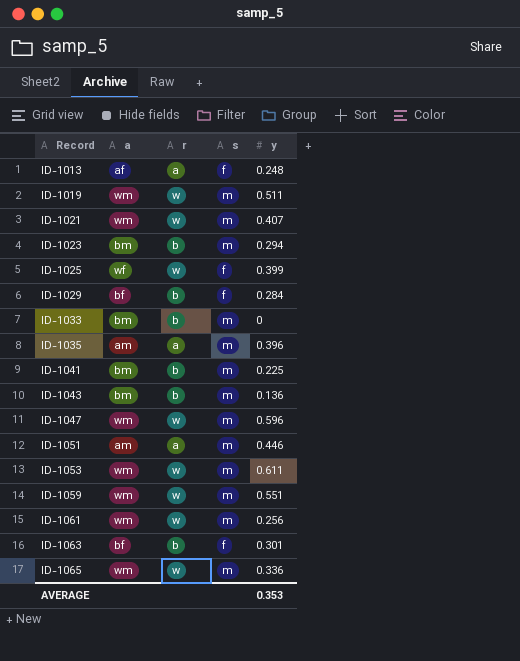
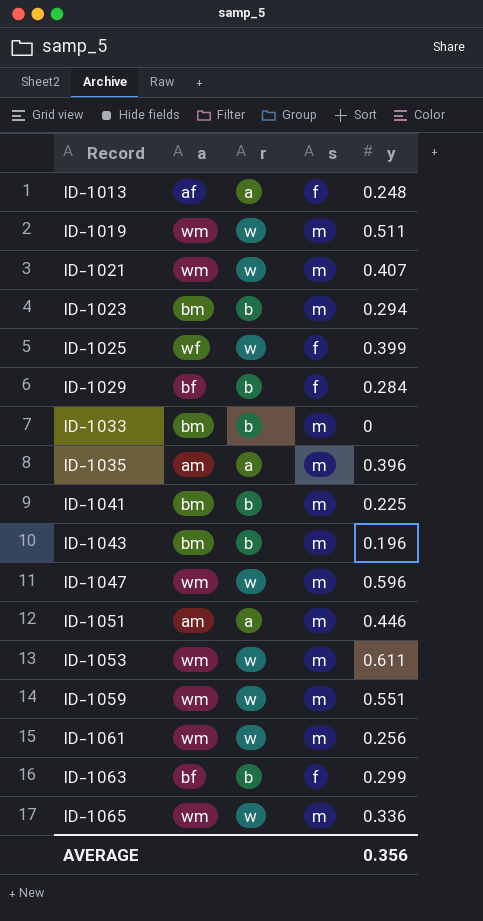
ID-1043 | y: 0.136 -> 0.196
ID-1063 | y: 0.301 -> 0.299
AVERAGE | y: 0.353 -> 0.356

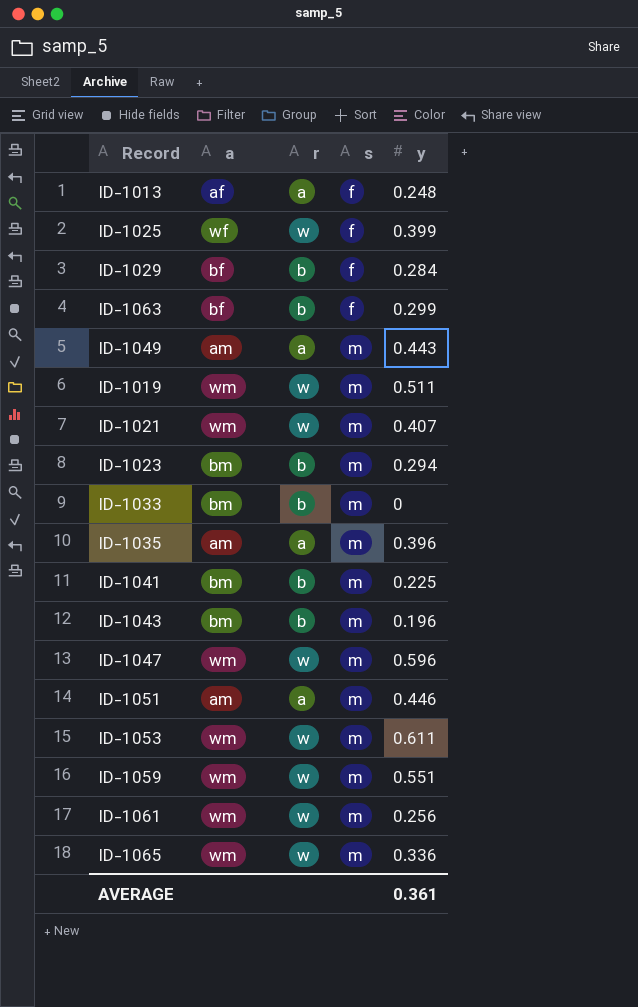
row order: Record ascending -> s ascending
row ID-1049: none -> am | a | m | 0.443
AVERAGE | y: 0.356 -> 0.361

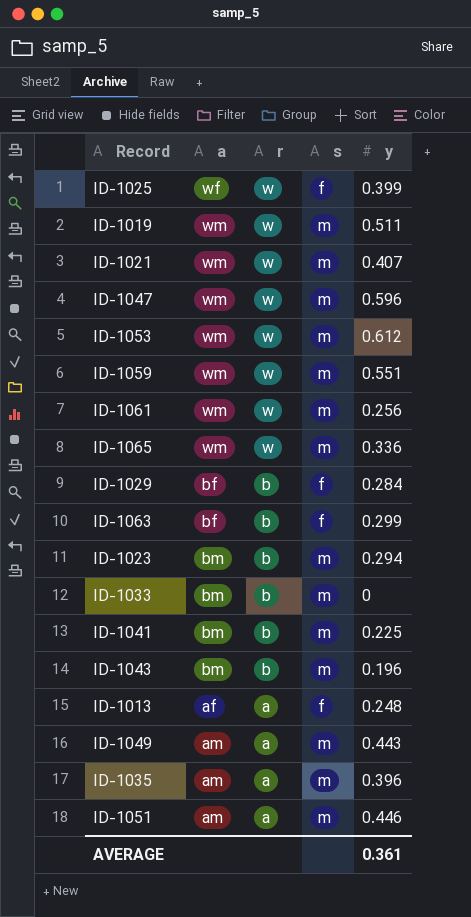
row order: s ascending -> r descending
ID-1053 | y: 0.611 -> 0.612

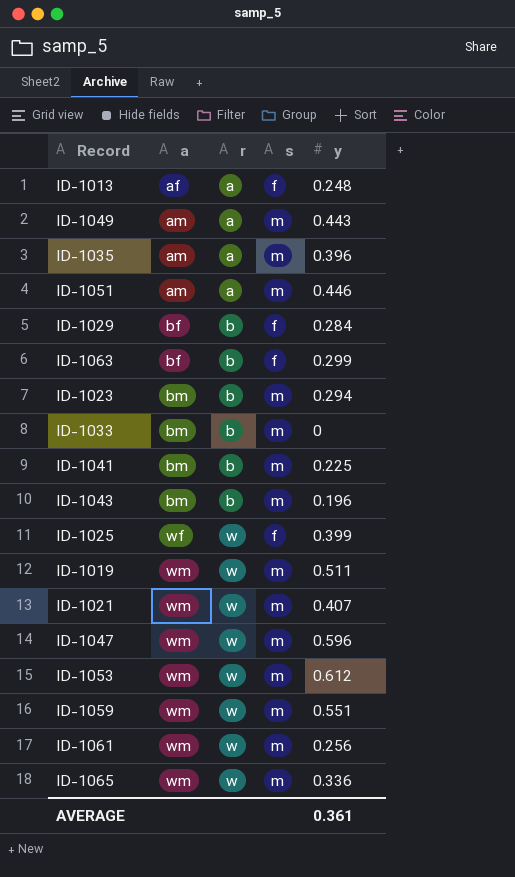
row order: r descending -> a ascending

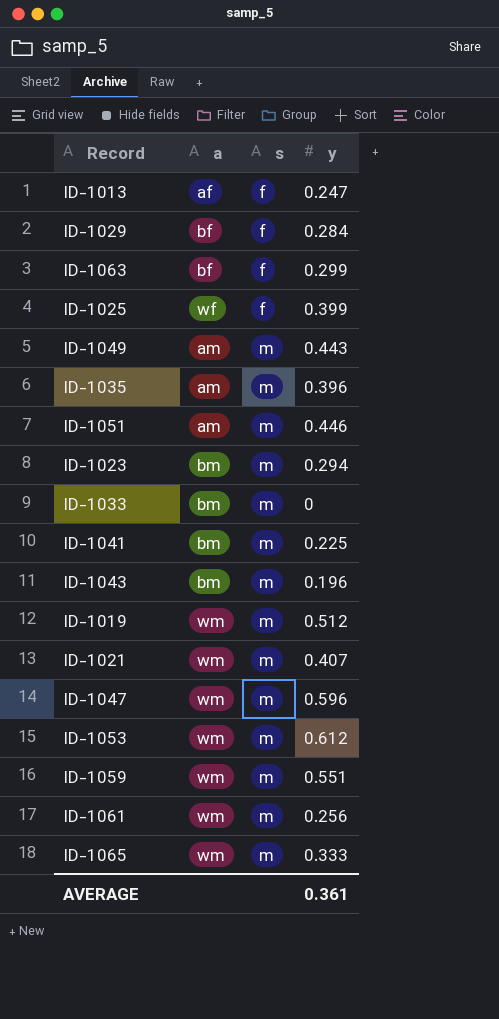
row order: a ascending -> s ascending
column r | position: 3 -> none
ID-1013 | y: 0.248 -> 0.247
ID-1019 | y: 0.511 -> 0.512
ID-1065 | y: 0.336 -> 0.333

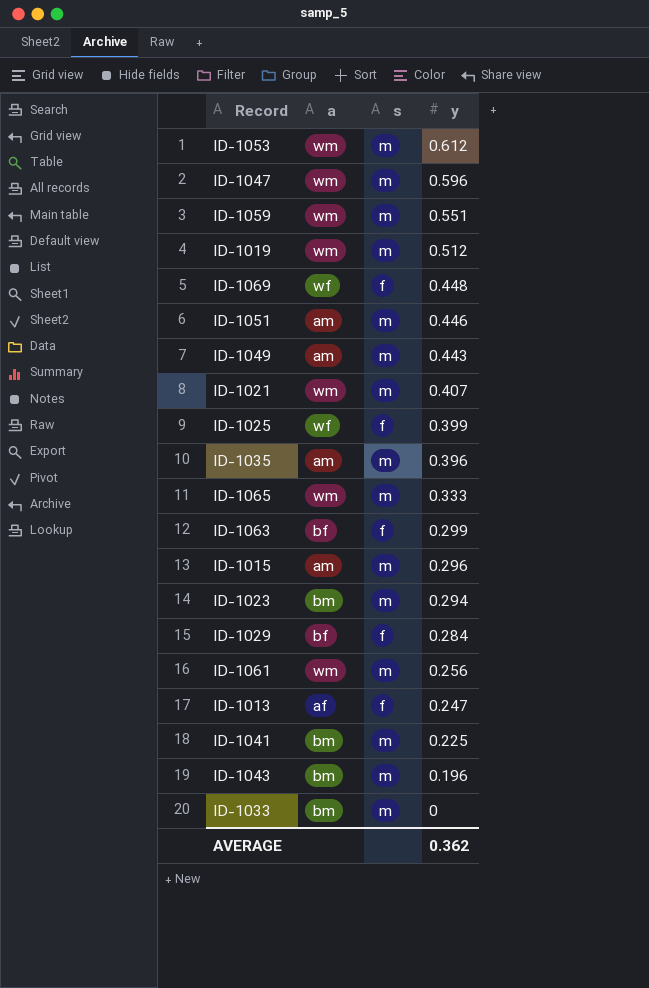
row order: s ascending -> y descending
row ID-1069: none -> wf | f | 0.448
row ID-1015: none -> am | m | 0.296
AVERAGE | y: 0.361 -> 0.362

